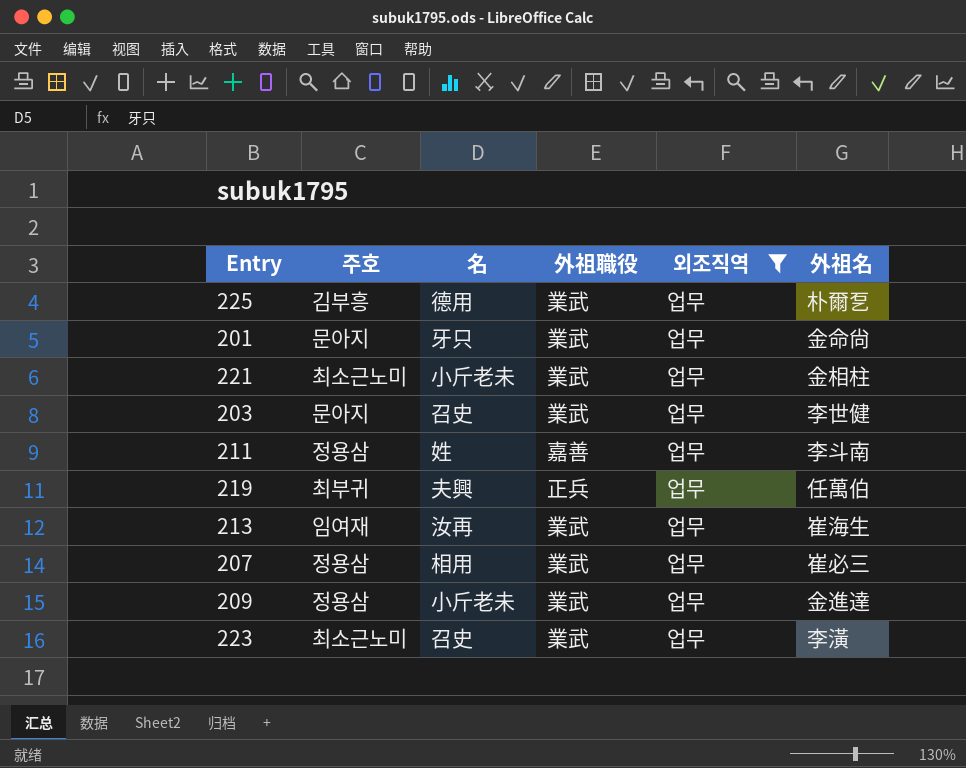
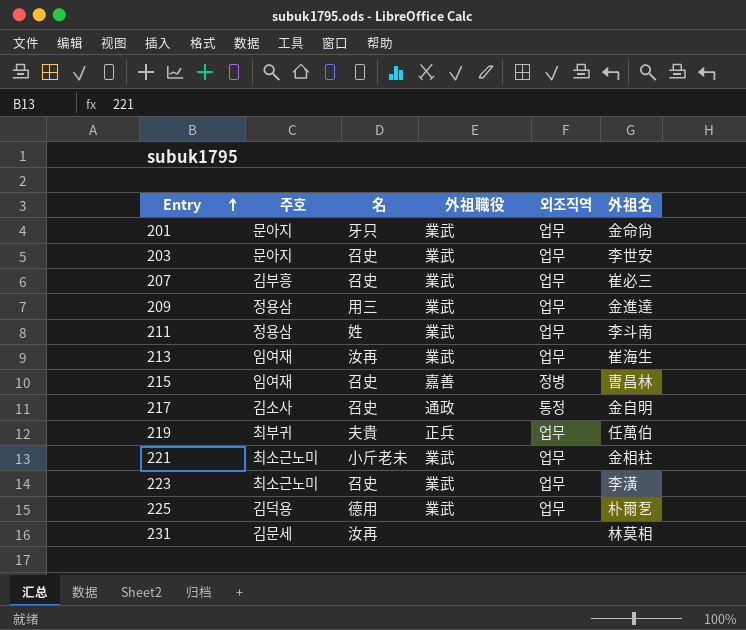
filter: 외조직역 = 업무 -> none
row order: none -> Entry ascending
203 | 外祖名: 李世健 -> 李世安
207 | 주호: 정용삼 -> 김부흥
207 | 名: 相用 -> 召史
209 | 名: 小斤老未 -> 用三
211 | 外祖職役: 嘉善 -> 業武
219 | 名: 夫興 -> 夫貴
225 | 주호: 김부흥 -> 김덕용

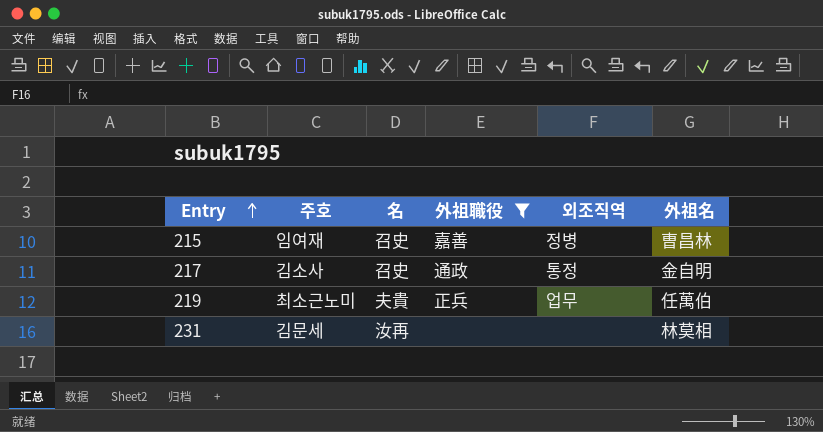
filter: none -> 外祖職役 != 業武
219 | 주호: 최부귀 -> 최소근노미

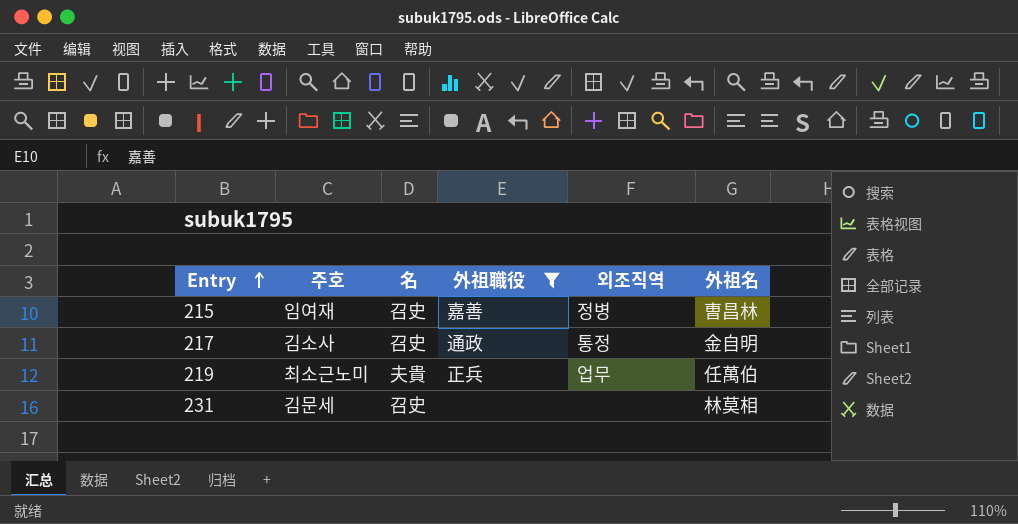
231 | 名: 汝再 -> 召史

